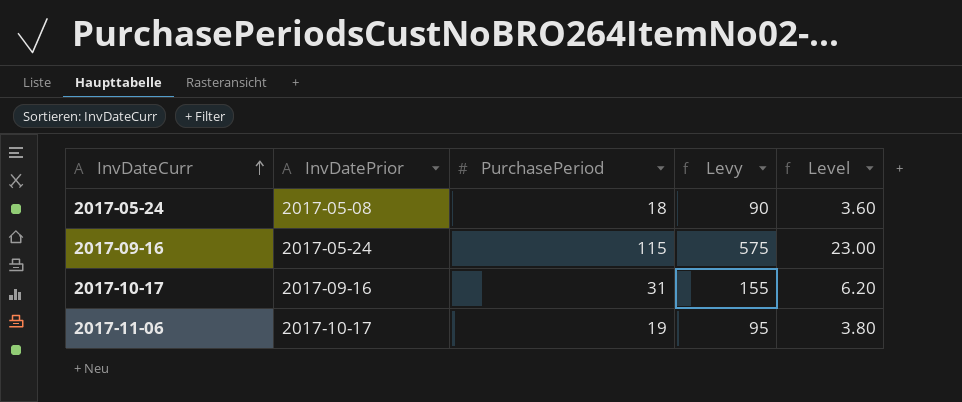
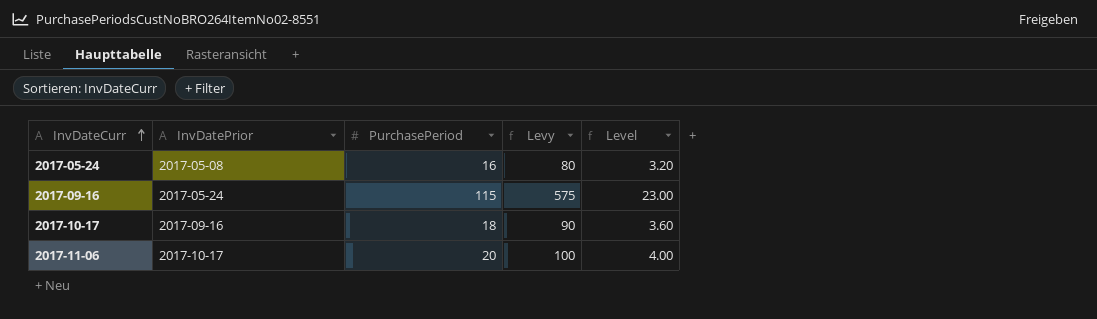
2017-05-24 | PurchasePeriod: 18 -> 16
2017-05-24 | Levy: 90 -> 80
2017-05-24 | Level: 3.60 -> 3.20
2017-10-17 | PurchasePeriod: 31 -> 18
2017-10-17 | Levy: 155 -> 90
2017-10-17 | Level: 6.20 -> 3.60
2017-11-06 | PurchasePeriod: 19 -> 20
2017-11-06 | Levy: 95 -> 100
2017-11-06 | Level: 3.80 -> 4.00

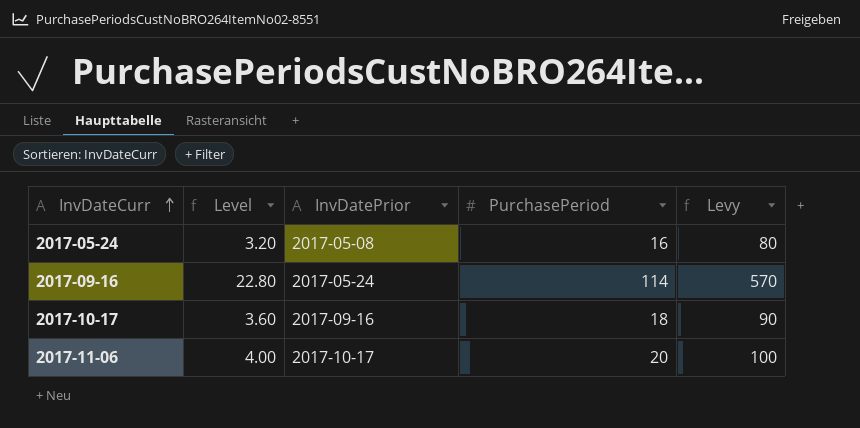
column Level | position: 5 -> 2
2017-09-16 | Level: 23.00 -> 22.80
2017-09-16 | PurchasePeriod: 115 -> 114
2017-09-16 | Levy: 575 -> 570

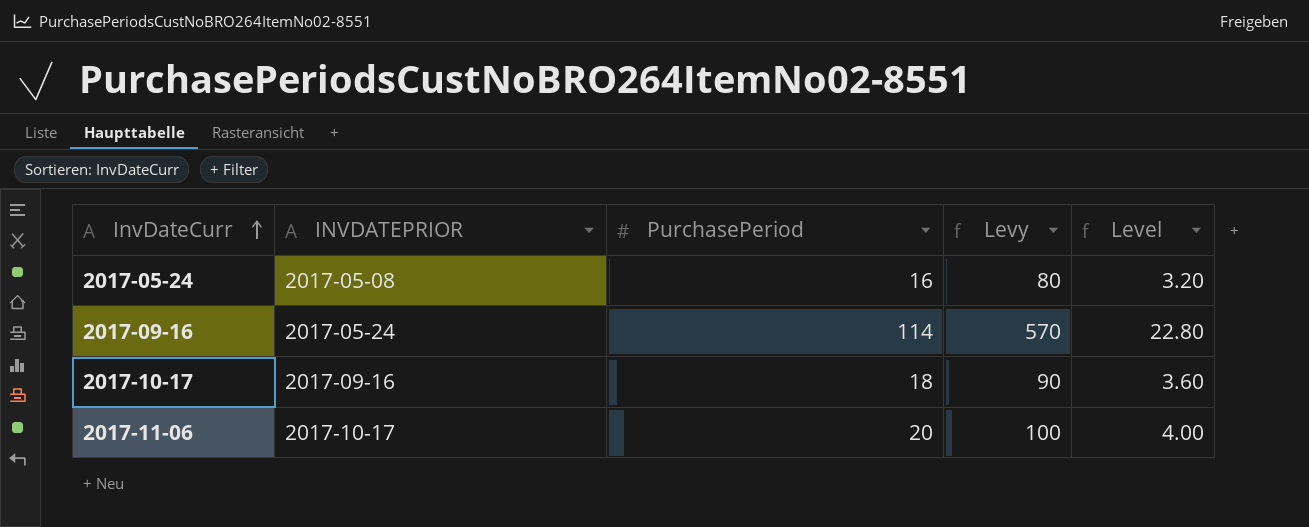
column name: InvDatePrior -> INVDATEPRIOR
column Level | position: 2 -> 5

